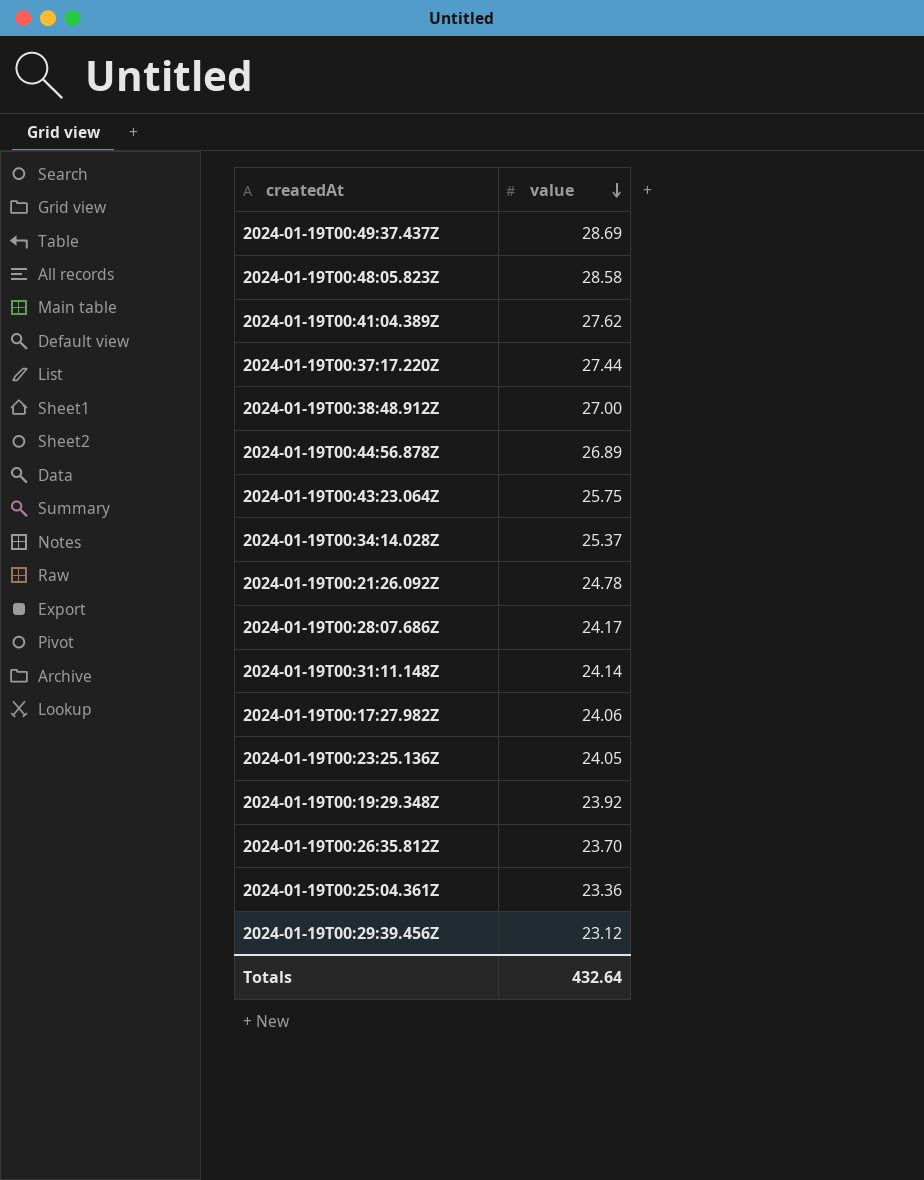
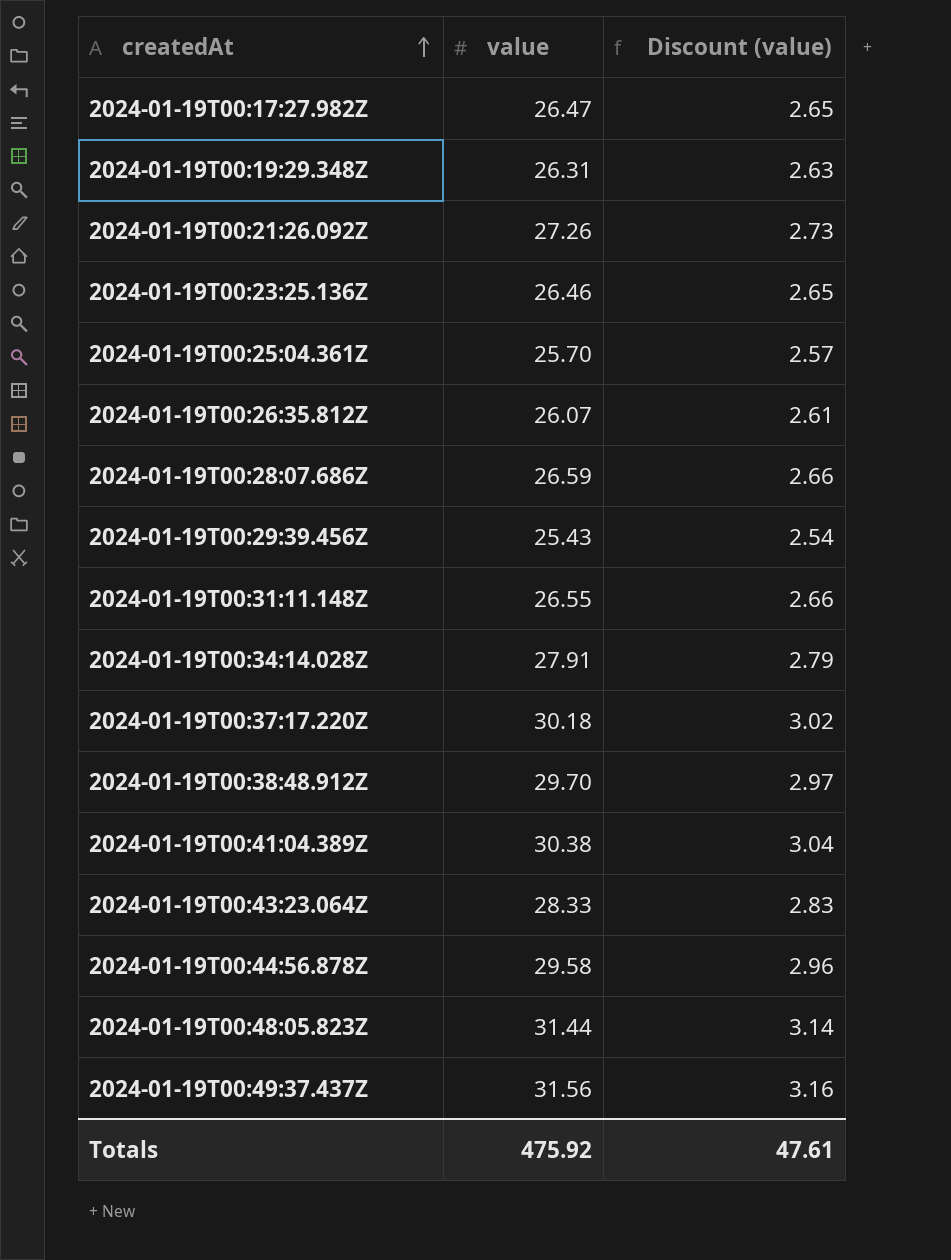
row order: value descending -> createdAt ascending
column Discount (value) | formula: none -> [value] * 0.1
2024-01-19T00:17:27.982Z | value: 24.06 -> 26.47
2024-01-19T00:19:29.348Z | value: 23.92 -> 26.31
2024-01-19T00:21:26.092Z | value: 24.78 -> 27.26
2024-01-19T00:23:25.136Z | value: 24.05 -> 26.46
2024-01-19T00:25:04.361Z | value: 23.36 -> 25.70
2024-01-19T00:26:35.812Z | value: 23.70 -> 26.07
2024-01-19T00:28:07.686Z | value: 24.17 -> 26.59
2024-01-19T00:29:39.456Z | value: 23.12 -> 25.43
2024-01-19T00:31:11.148Z | value: 24.14 -> 26.55
2024-01-19T00:34:14.028Z | value: 25.37 -> 27.91
2024-01-19T00:37:17.220Z | value: 27.44 -> 30.18
2024-01-19T00:38:48.912Z | value: 27.00 -> 29.70
2024-01-19T00:41:04.389Z | value: 27.62 -> 30.38
2024-01-19T00:43:23.064Z | value: 25.75 -> 28.33
2024-01-19T00:44:56.878Z | value: 26.89 -> 29.58
2024-01-19T00:48:05.823Z | value: 28.58 -> 31.44
2024-01-19T00:49:37.437Z | value: 28.69 -> 31.56
Totals | value: 432.64 -> 475.92

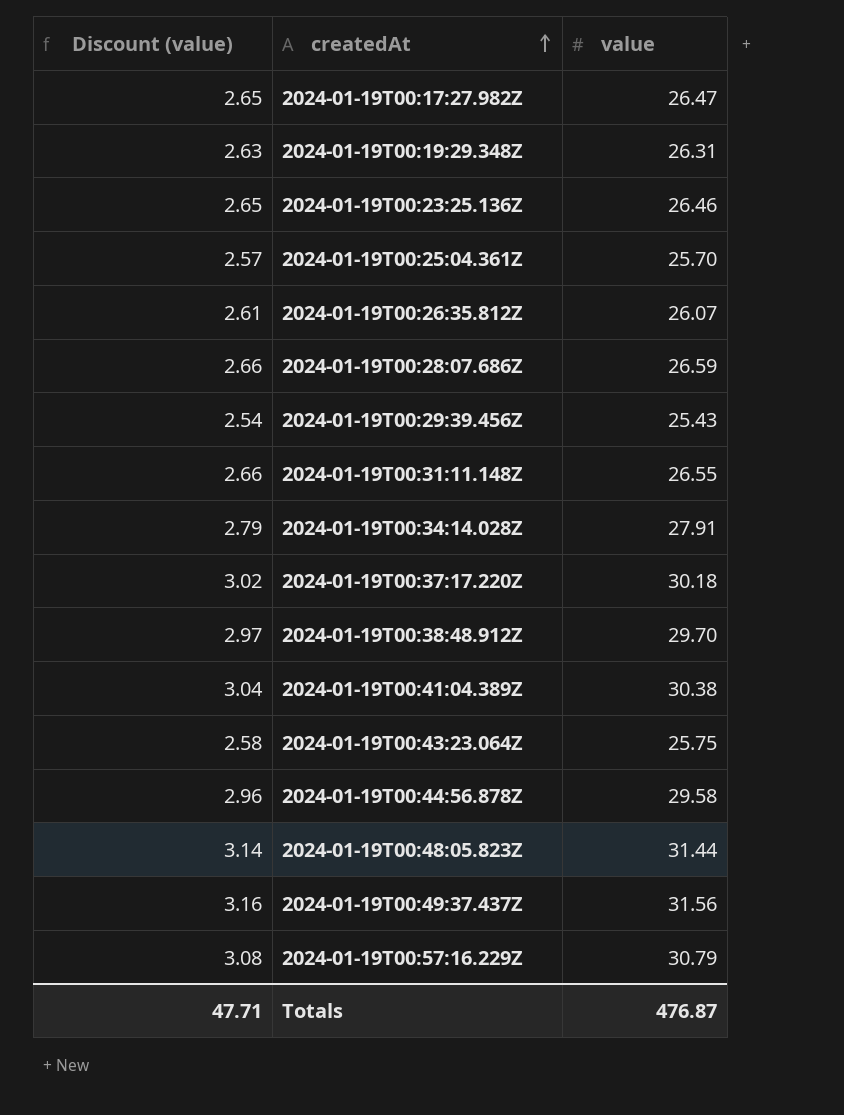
column Discount (value) | position: 3 -> 1
row 2024-01-19T00:21:26.092Z: 27.26 | 2.73 -> none
2024-01-19T00:43:23.064Z | Discount (value): 2.83 -> 2.58
2024-01-19T00:43:23.064Z | value: 28.33 -> 25.75
row 2024-01-19T00:57:16.229Z: none -> 3.08 | 30.79
Totals | Discount (value): 47.61 -> 47.71
Totals | value: 475.92 -> 476.87

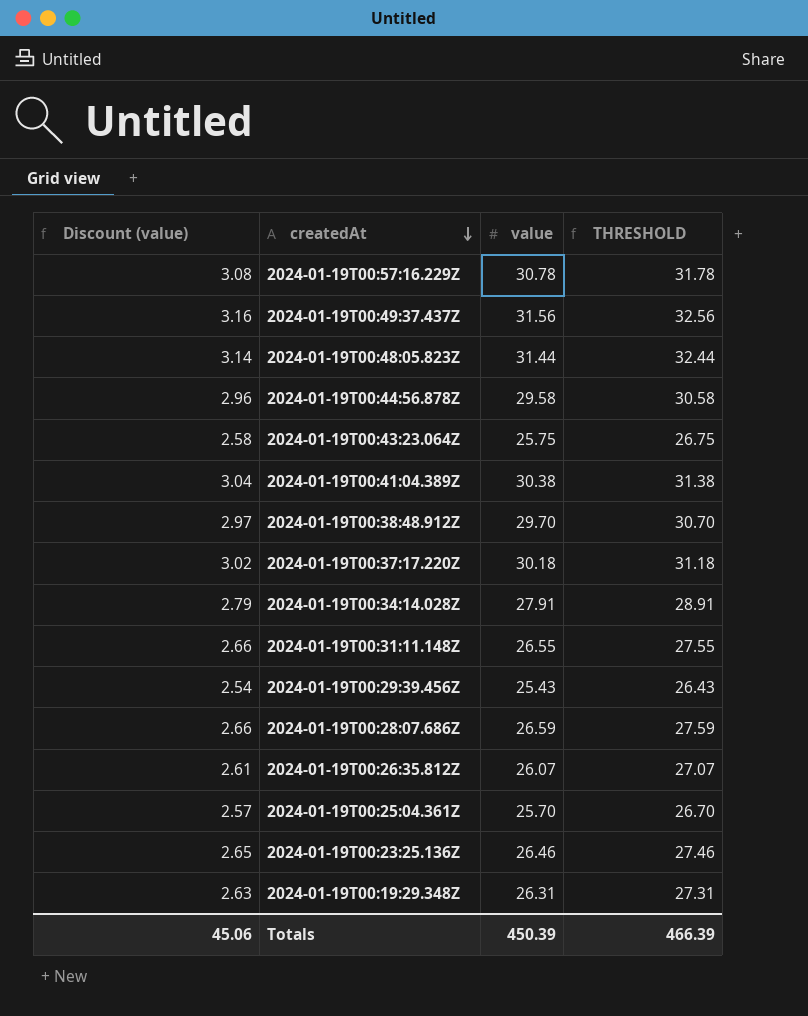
row order: createdAt ascending -> createdAt descending
column THRESHOLD | formula: none -> [value] + 1
row 2024-01-19T00:17:27.982Z: 2.65 | 26.47 -> none
2024-01-19T00:57:16.229Z | value: 30.79 -> 30.78
Totals | Discount (value): 47.71 -> 45.06
Totals | value: 476.87 -> 450.39

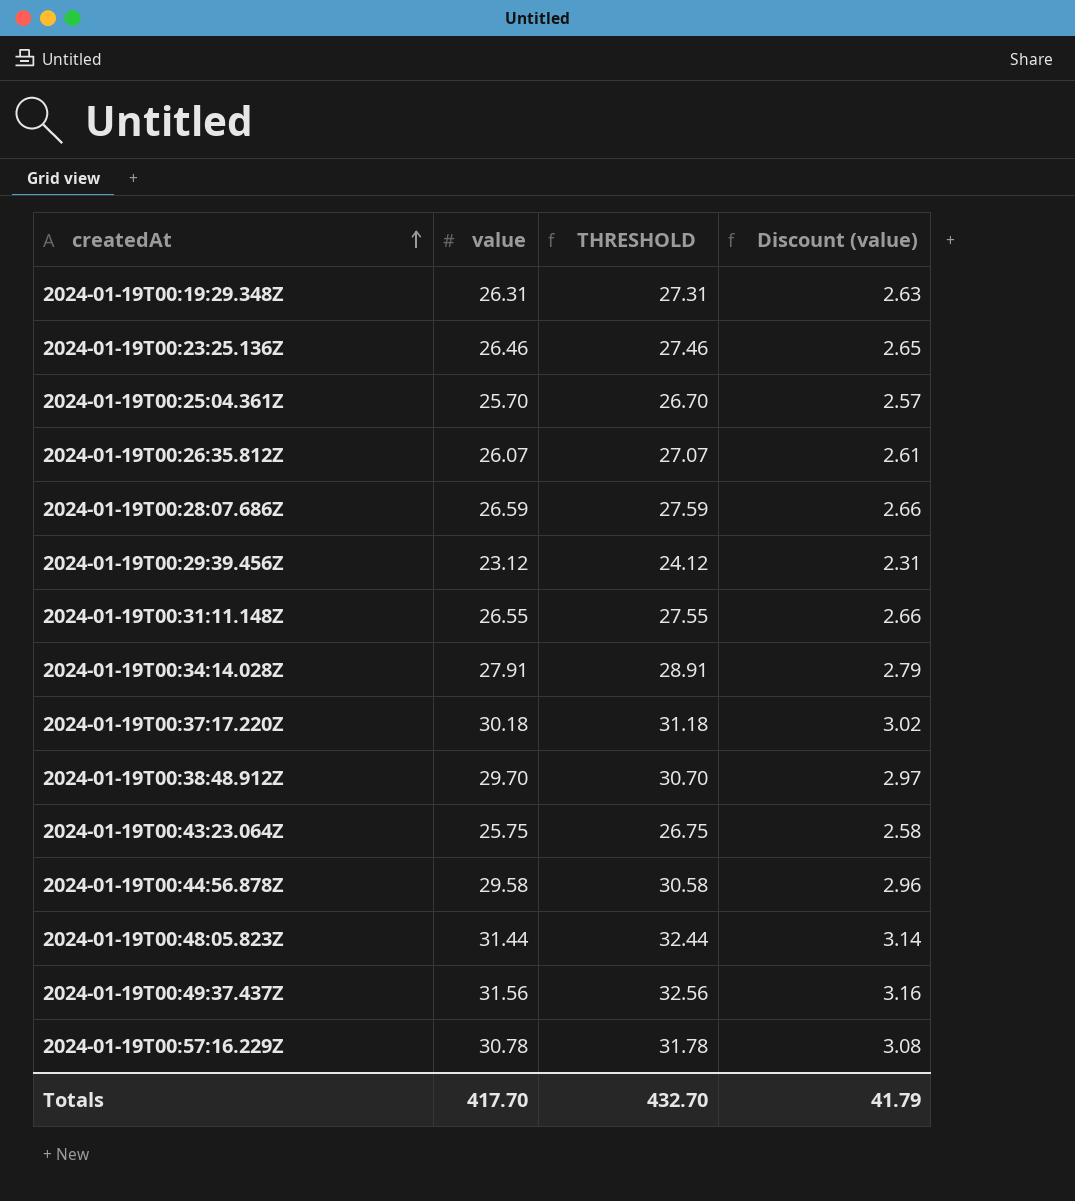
row order: createdAt descending -> createdAt ascending
column Discount (value) | position: 1 -> 4
row 2024-01-19T00:41:04.389Z: 3.04 | 30.38 | 31.38 -> none
2024-01-19T00:29:39.456Z | value: 25.43 -> 23.12
2024-01-19T00:29:39.456Z | THRESHOLD: 26.43 -> 24.12
2024-01-19T00:29:39.456Z | Discount (value): 2.54 -> 2.31
Totals | value: 450.39 -> 417.70
Totals | THRESHOLD: 466.39 -> 432.70
Totals | Discount (value): 45.06 -> 41.79

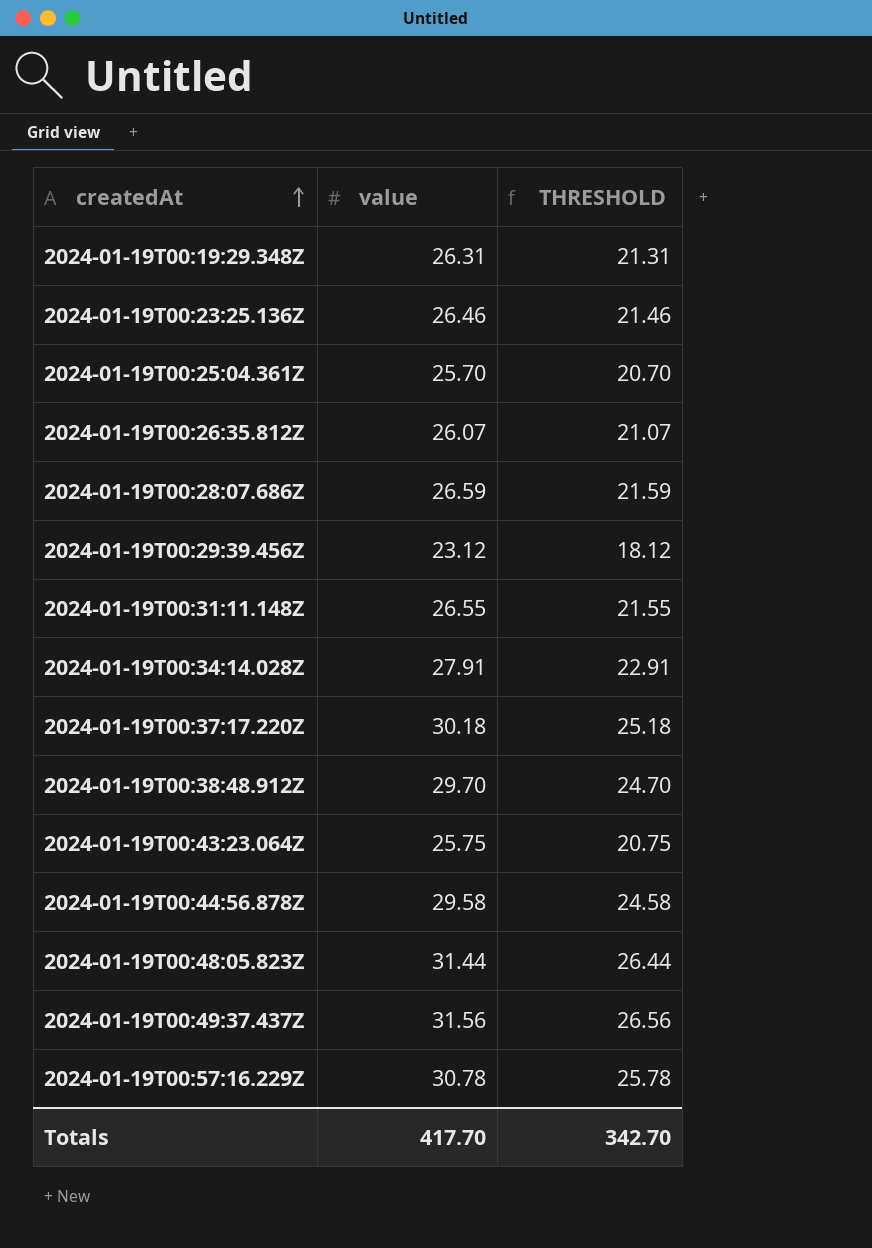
column Discount (value) | formula: [value] * 0.1 -> none
column THRESHOLD | formula: [value] + 1 -> [value] - 5
Totals | THRESHOLD: 432.70 -> 342.70

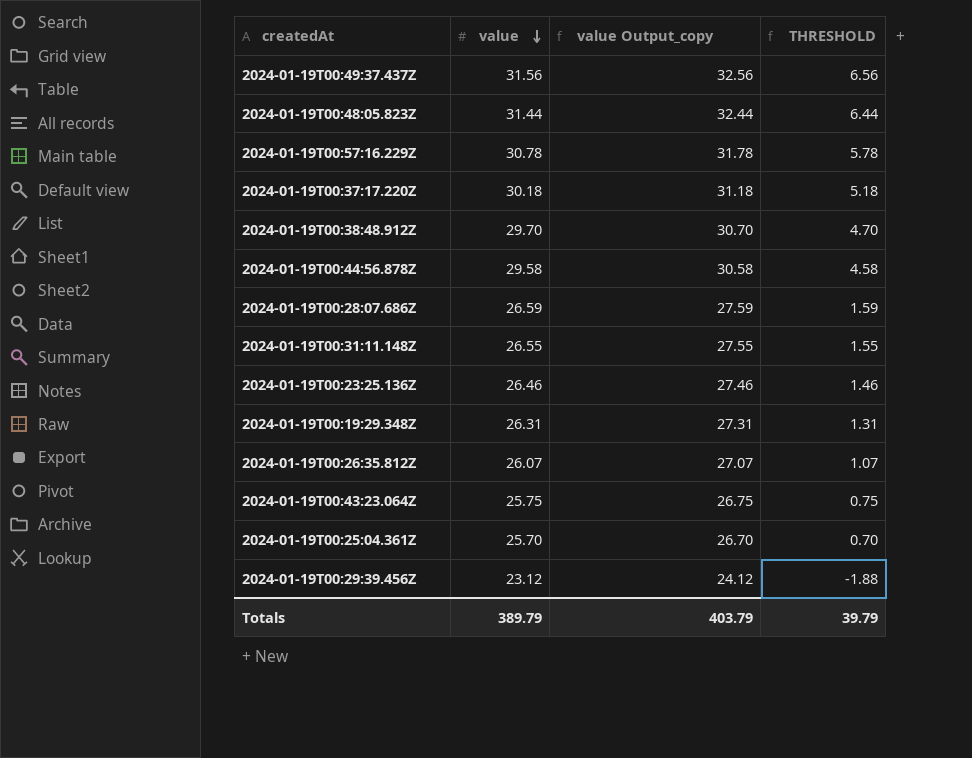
row order: createdAt ascending -> value descending
column value Output_copy | formula: none -> [value] + 1
column THRESHOLD | formula: [value] - 5 -> [value] - 25
row 2024-01-19T00:34:14.028Z: 27.91 | 22.91 -> none
Totals | value: 417.70 -> 389.79
Totals | THRESHOLD: 342.70 -> 39.79

